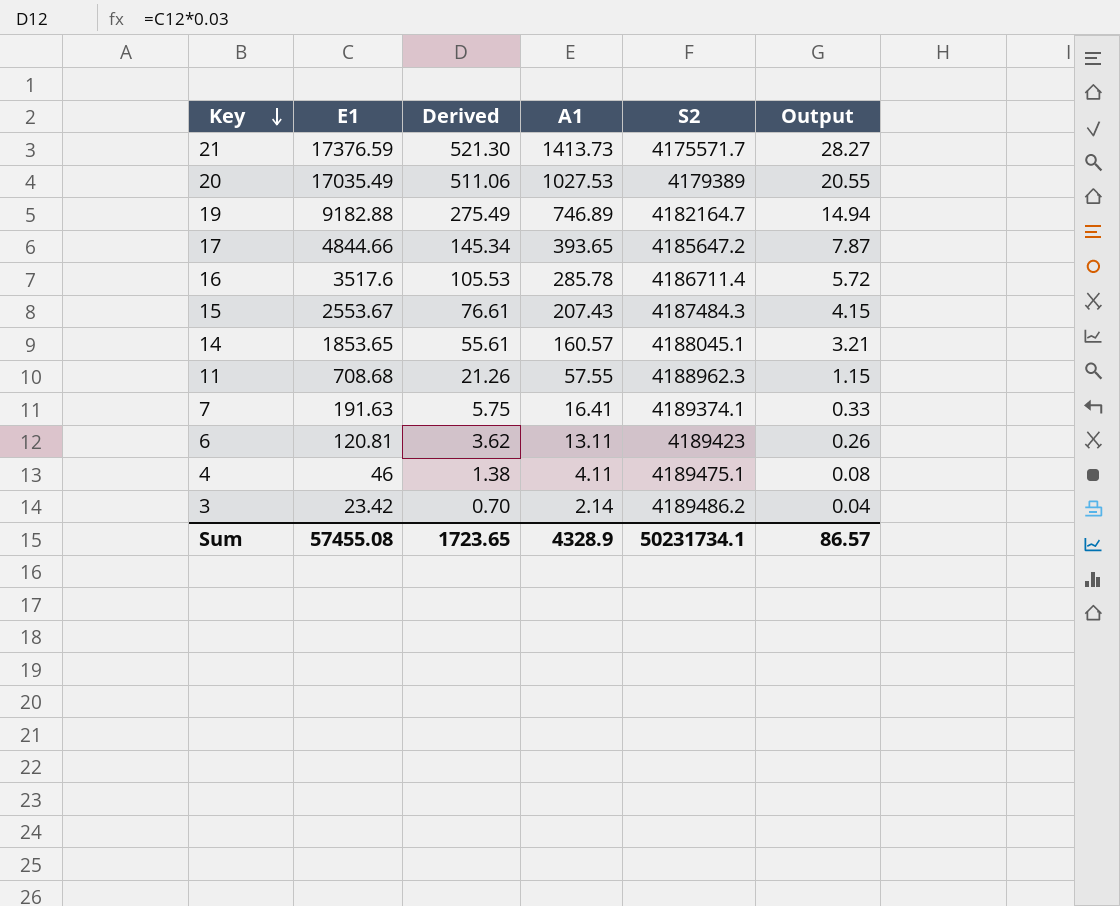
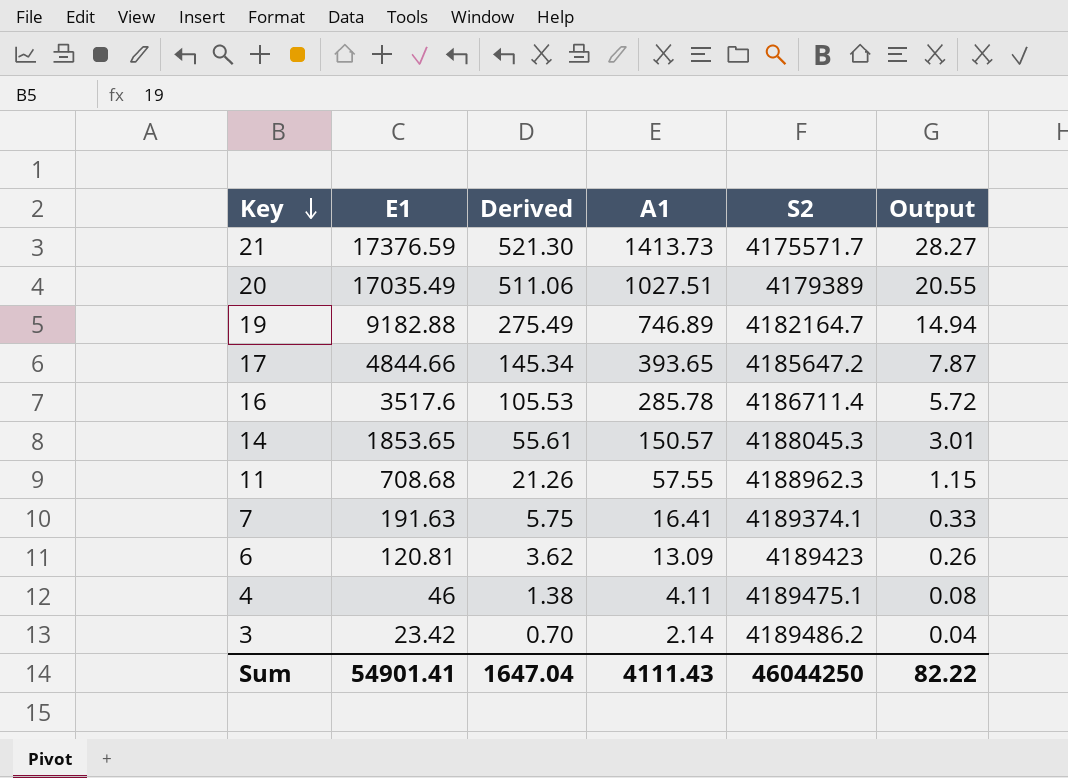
row 15: 2553.67 | 76.61 | 207.43 | 4187484.3 | 4.15 -> none
20 | A1: 1027.53 -> 1027.51
14 | A1: 160.57 -> 150.57
14 | S2: 4188045.1 -> 4188045.3
14 | Output: 3.21 -> 3.01
6 | A1: 13.11 -> 13.09
Sum | E1: 57455.08 -> 54901.41
Sum | Derived: 1723.65 -> 1647.04
Sum | A1: 4328.9 -> 4111.43
Sum | S2: 50231734.1 -> 46044250
Sum | Output: 86.57 -> 82.22

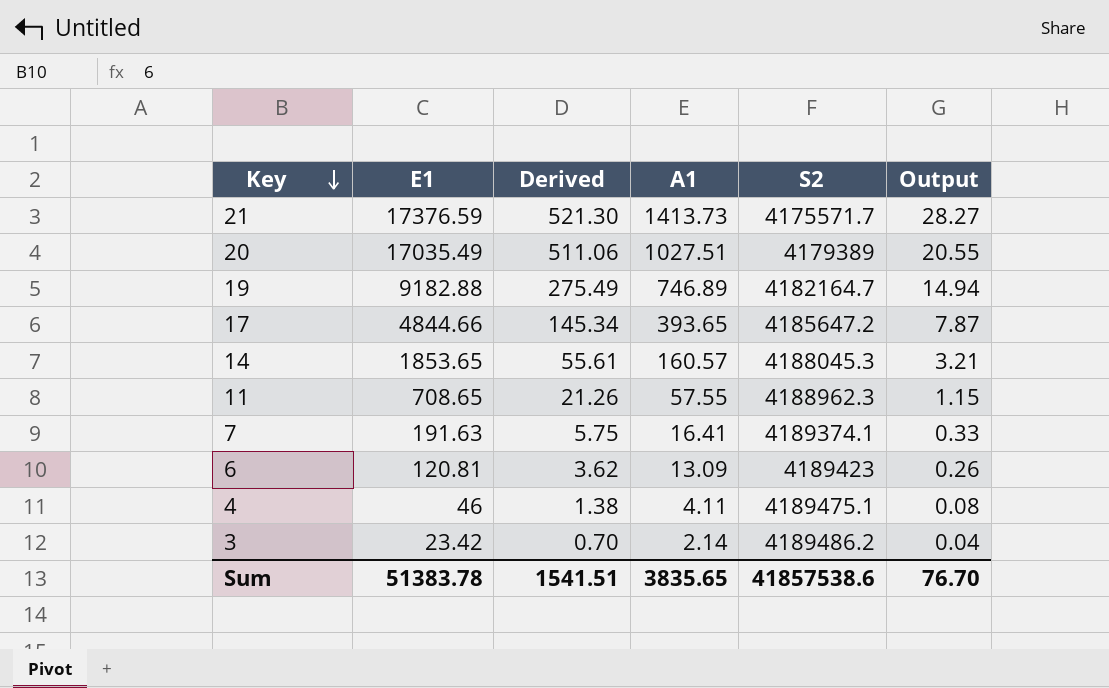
row 16: 3517.6 | 105.53 | 285.78 | 4186711.4 | 5.72 -> none
14 | A1: 150.57 -> 160.57
14 | Output: 3.01 -> 3.21
11 | E1: 708.68 -> 708.65
Sum | E1: 54901.41 -> 51383.78
Sum | Derived: 1647.04 -> 1541.51
Sum | A1: 4111.43 -> 3835.65
Sum | S2: 46044250 -> 41857538.6
Sum | Output: 82.22 -> 76.70

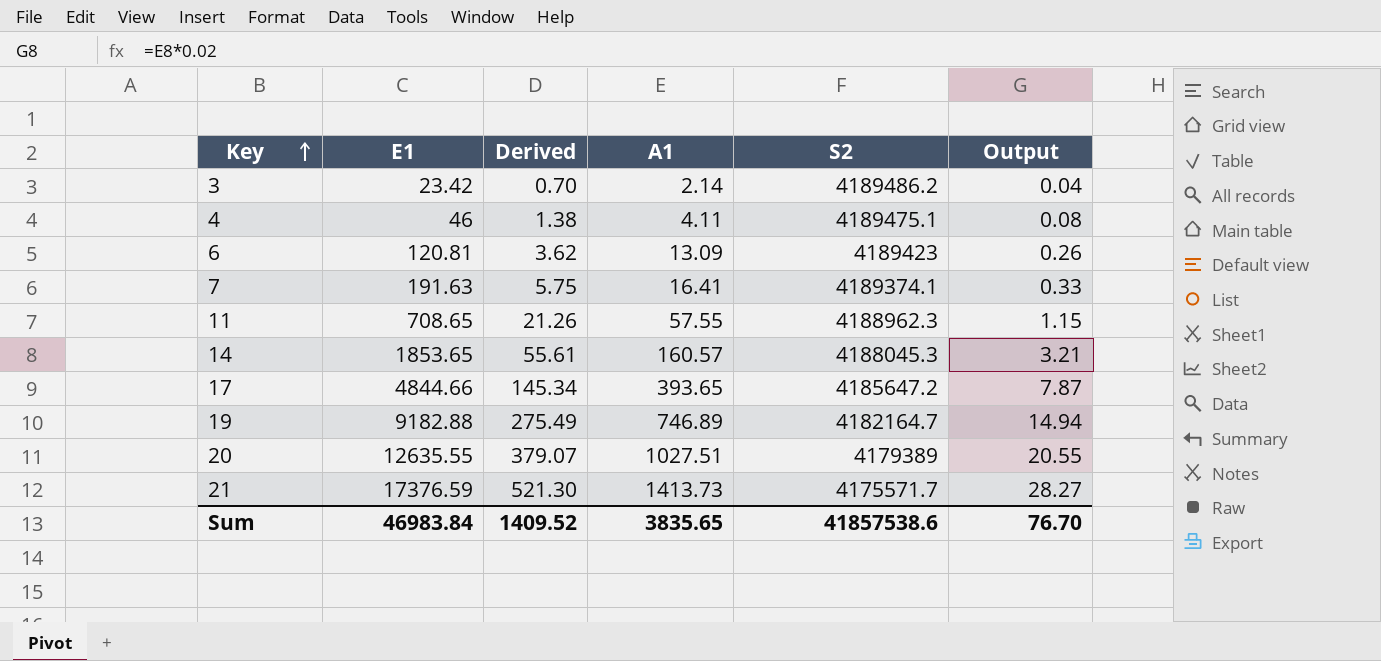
row order: Key descending -> Key ascending
20 | E1: 17035.49 -> 12635.55
20 | Derived: 511.06 -> 379.07
Sum | E1: 51383.78 -> 46983.84
Sum | Derived: 1541.51 -> 1409.52

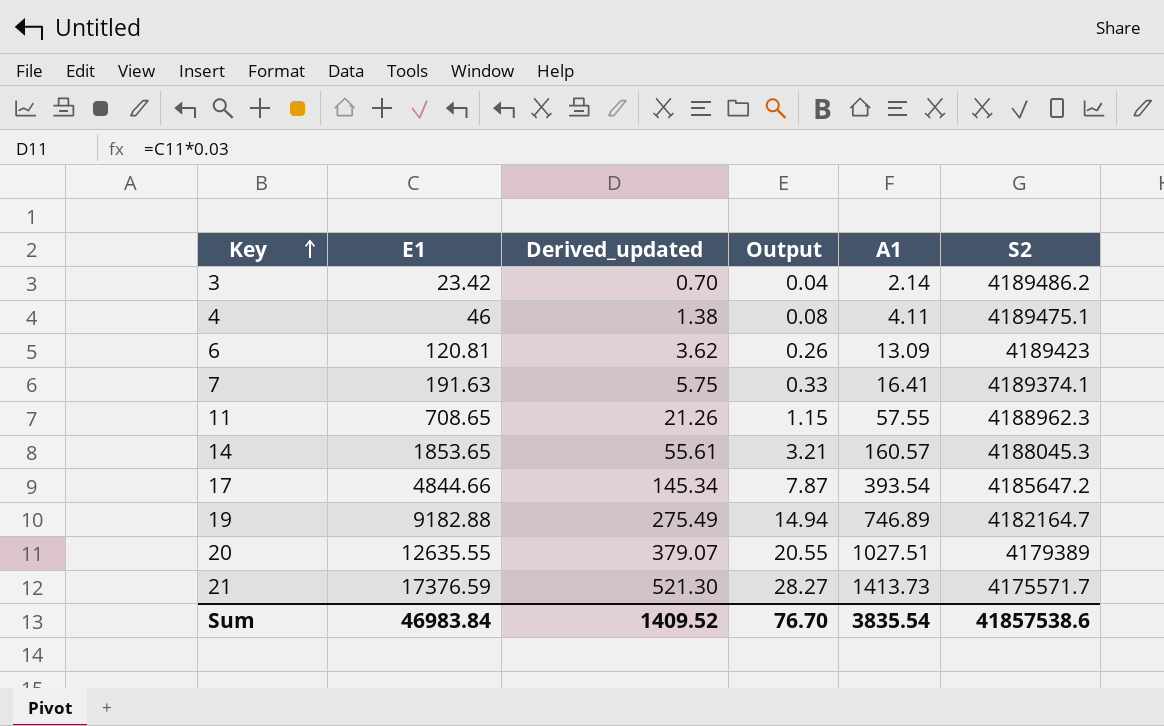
column name: Derived -> Derived_updated
column Output | position: 6 -> 4
17 | A1: 393.65 -> 393.54
Sum | A1: 3835.65 -> 3835.54

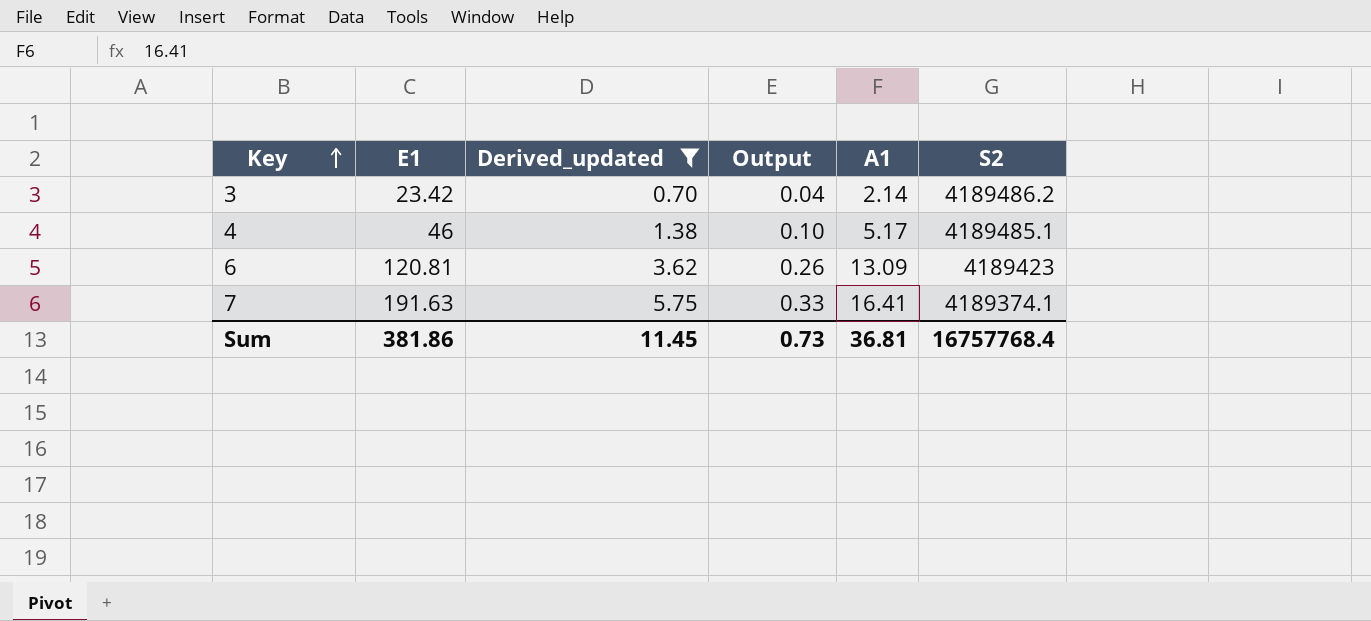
filter: none -> Derived_updated <= 5.75
4 | Output: 0.08 -> 0.10
4 | A1: 4.11 -> 5.17
4 | S2: 4189475.1 -> 4189485.1
Sum | E1: 46983.84 -> 381.86
Sum | Derived_updated: 1409.52 -> 11.45
Sum | Output: 76.70 -> 0.73
Sum | A1: 3835.54 -> 36.81
Sum | S2: 41857538.6 -> 16757768.4

